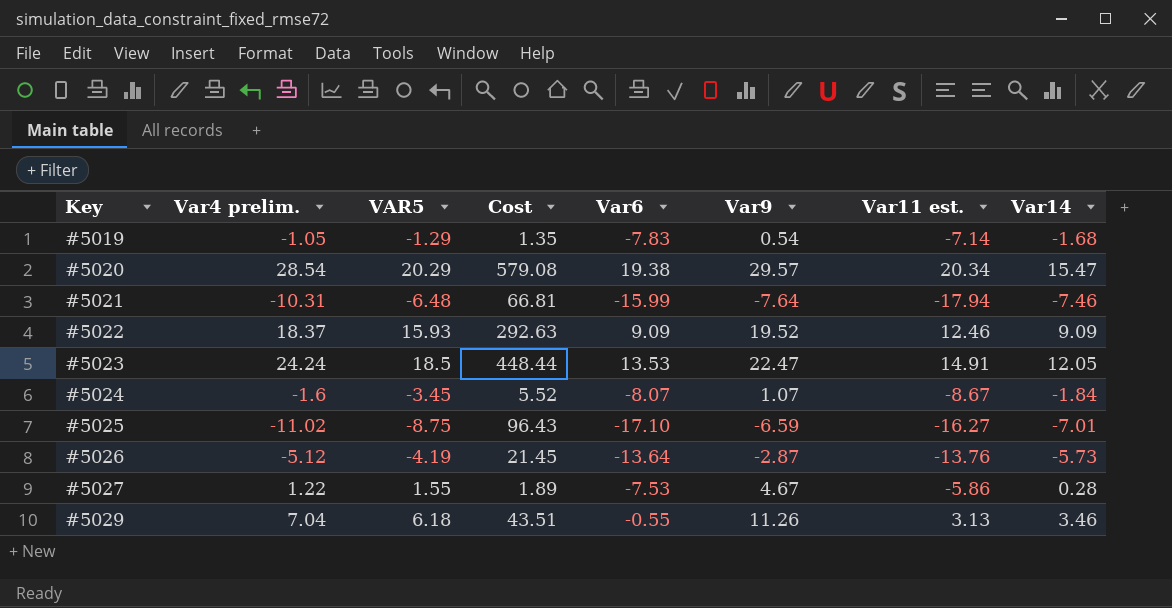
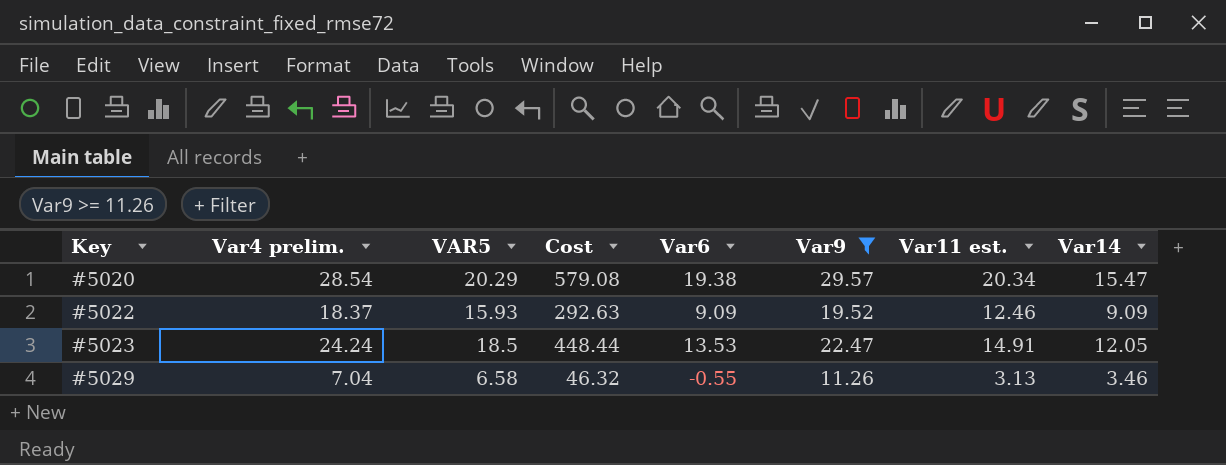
filter: none -> Var9 >= 11.26
#5029 | VAR5: 6.18 -> 6.58
#5029 | Cost: 43.51 -> 46.32

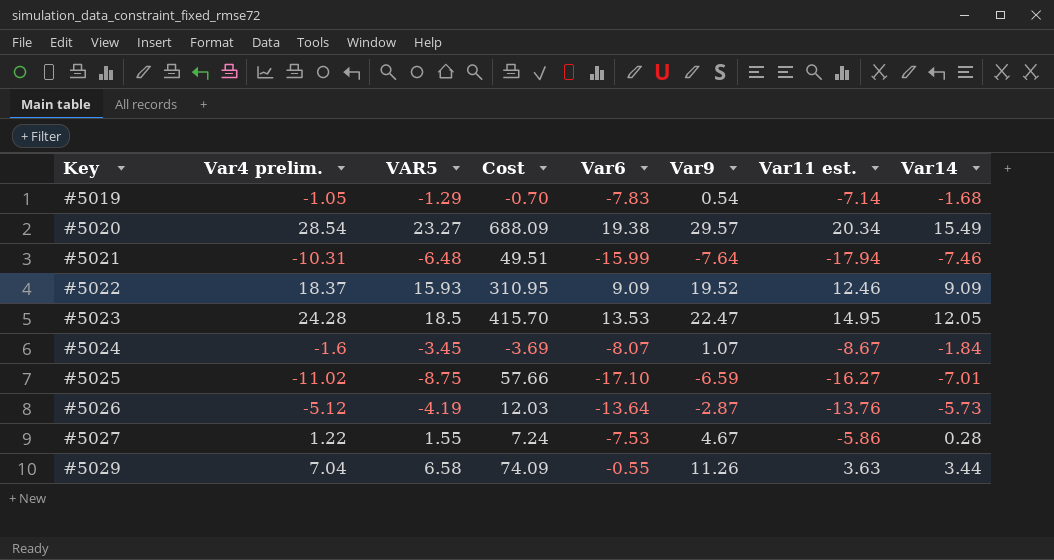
filter: Var9 >= 11.26 -> none
column Cost | formula: [Var4 prelim.] * [VAR5] -> [VAR5] * [Var9]
#5020 | VAR5: 20.29 -> 23.27
#5020 | Var14: 15.47 -> 15.49
#5023 | Var4 prelim.: 24.24 -> 24.28
#5023 | Var11 est.: 14.91 -> 14.95
#5029 | Var11 est.: 3.13 -> 3.63
#5029 | Var14: 3.46 -> 3.44

